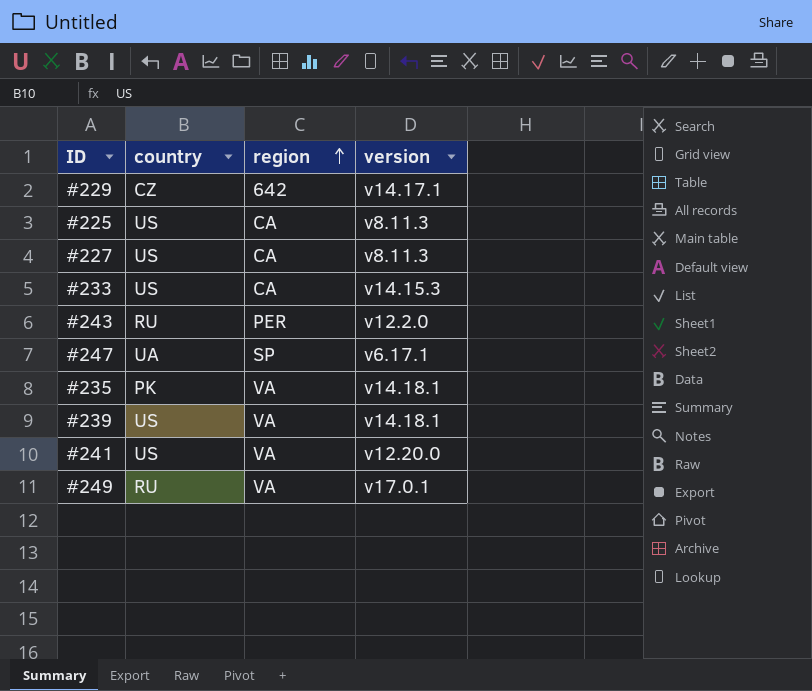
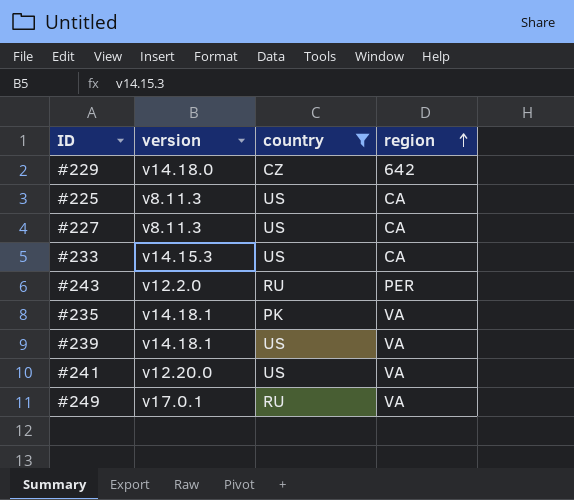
filter: none -> country != UA
column version | position: 4 -> 2
#229 | version: v14.17.1 -> v14.18.0

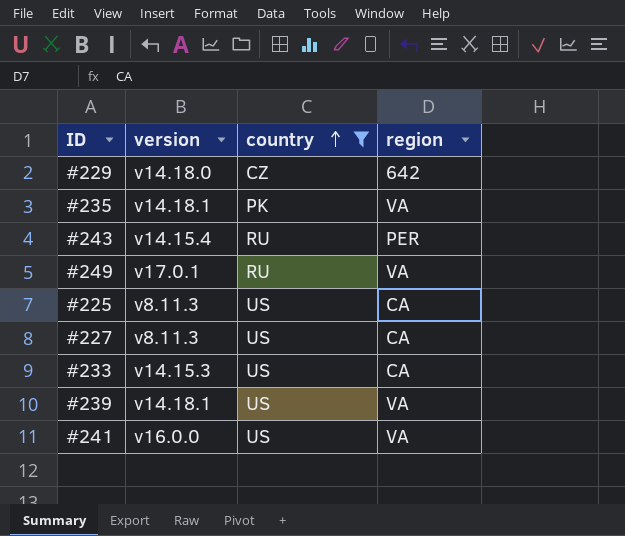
row order: region ascending -> country ascending
#243 | version: v12.2.0 -> v14.15.4
#241 | version: v12.20.0 -> v16.0.0

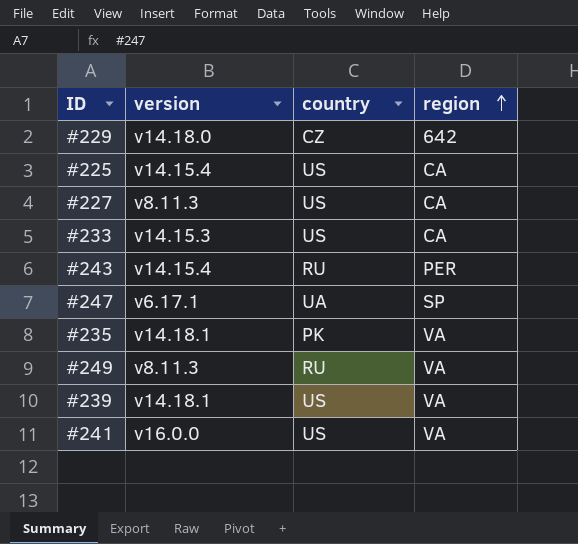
filter: country != UA -> none
row order: country ascending -> region ascending
#225 | version: v8.11.3 -> v14.15.4
#249 | version: v17.0.1 -> v8.11.3

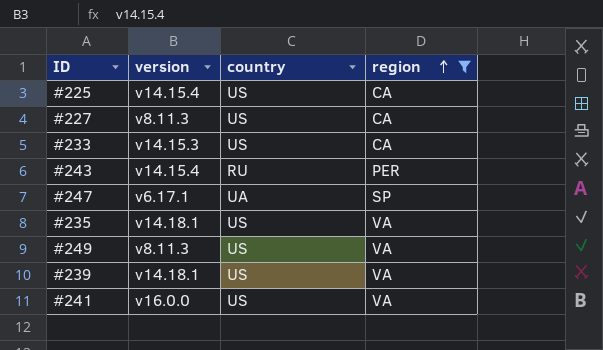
filter: none -> region != 642
#235 | country: PK -> US
#249 | country: RU -> US

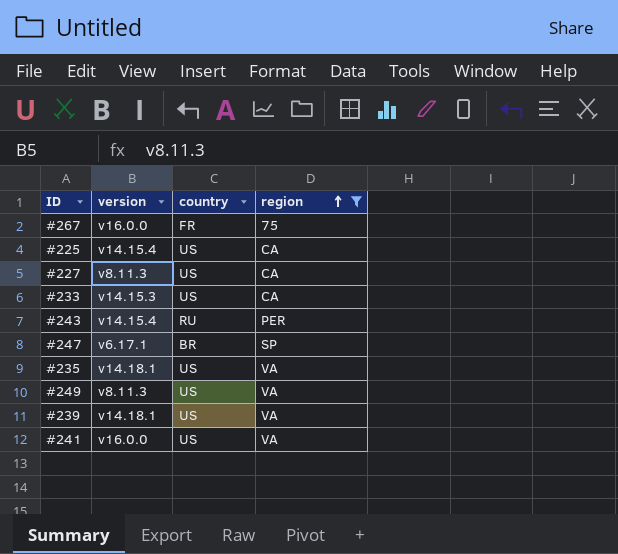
row #267: none -> v16.0.0 | FR | 75
#247 | country: UA -> BR

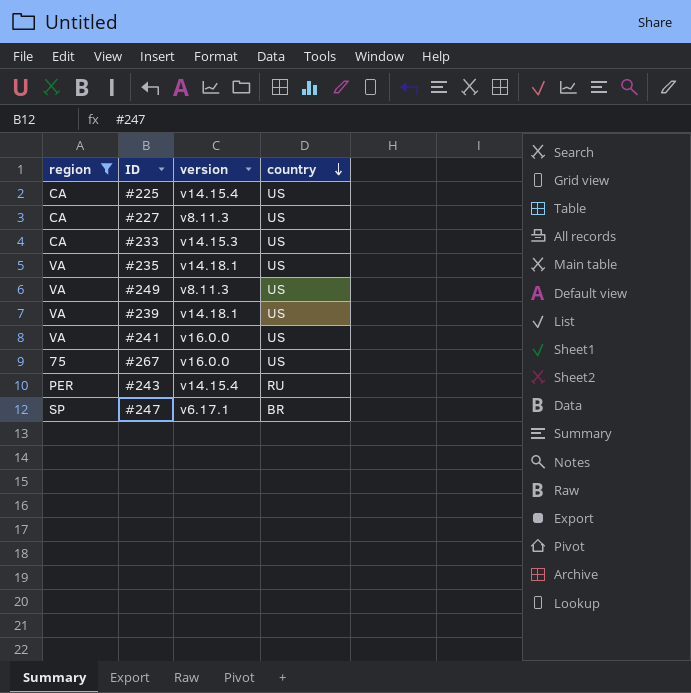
row order: region ascending -> country descending
column region | position: 4 -> 1
#267 | country: FR -> US

